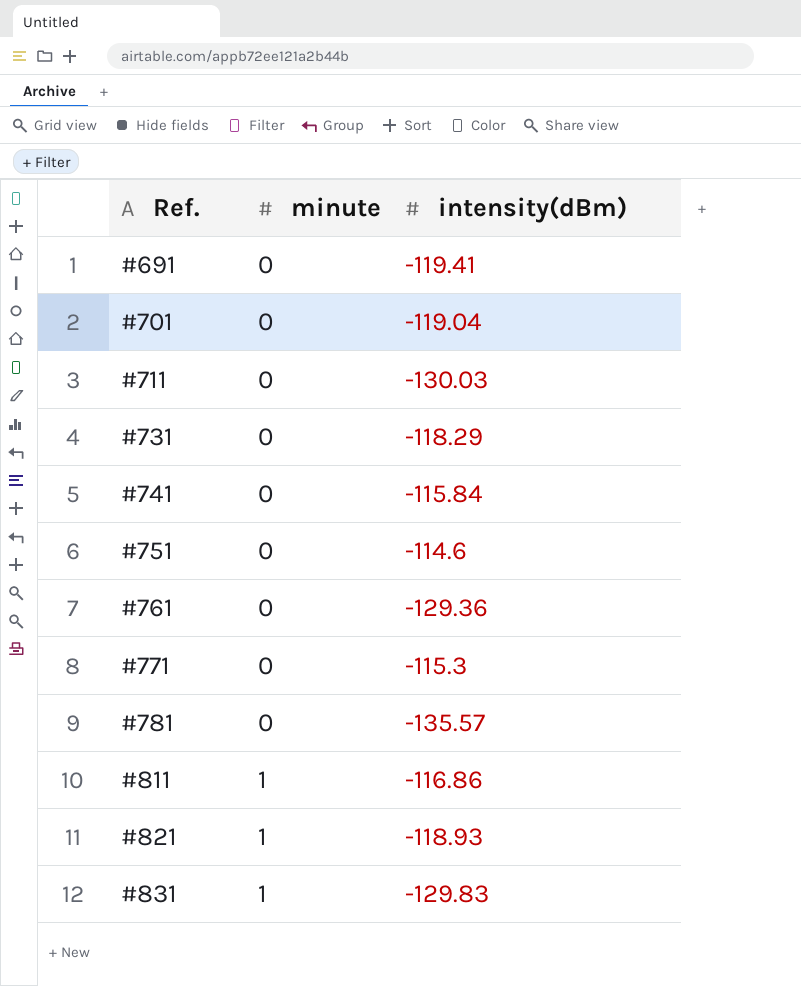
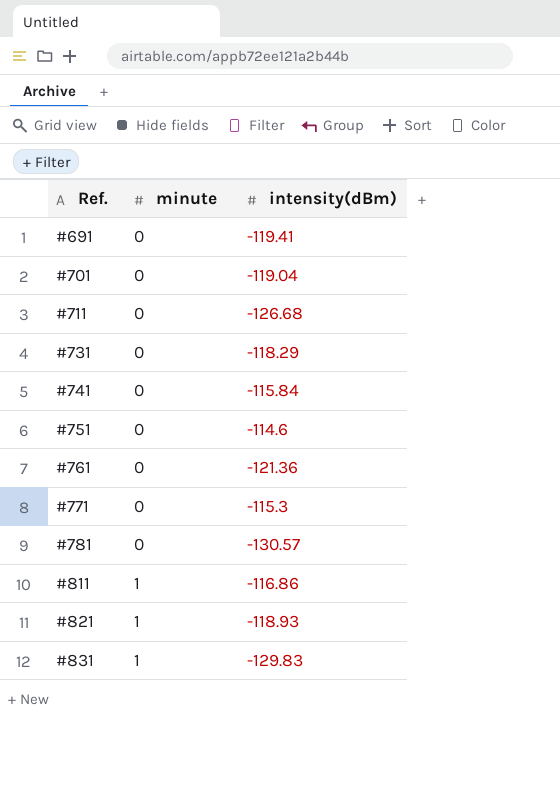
#711 | intensity(dBm): -130.03 -> -126.68
#761 | intensity(dBm): -129.36 -> -121.36
#781 | intensity(dBm): -135.57 -> -130.57

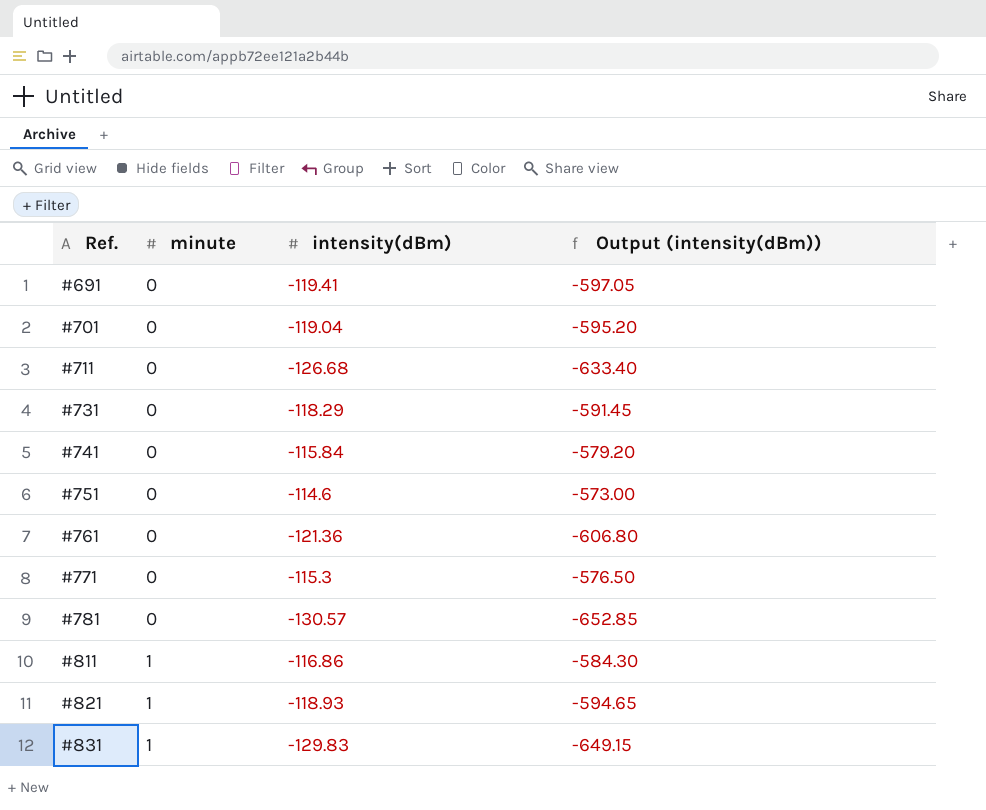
column Output (intensity(dBm)) | formula: none -> [intensity(dBm)] * 5

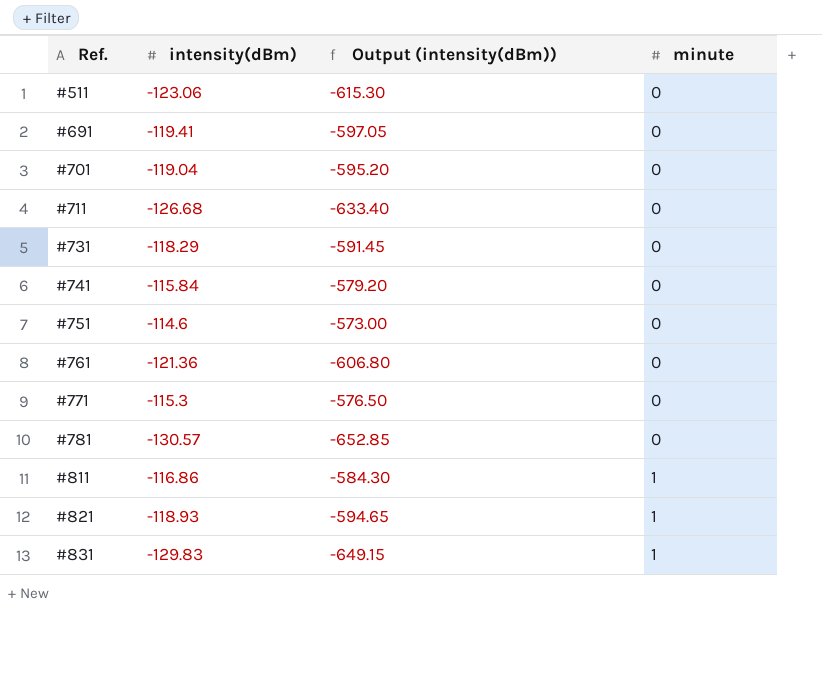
column minute | position: 2 -> 4
row #511: none -> -123.06 | -615.30 | 0

